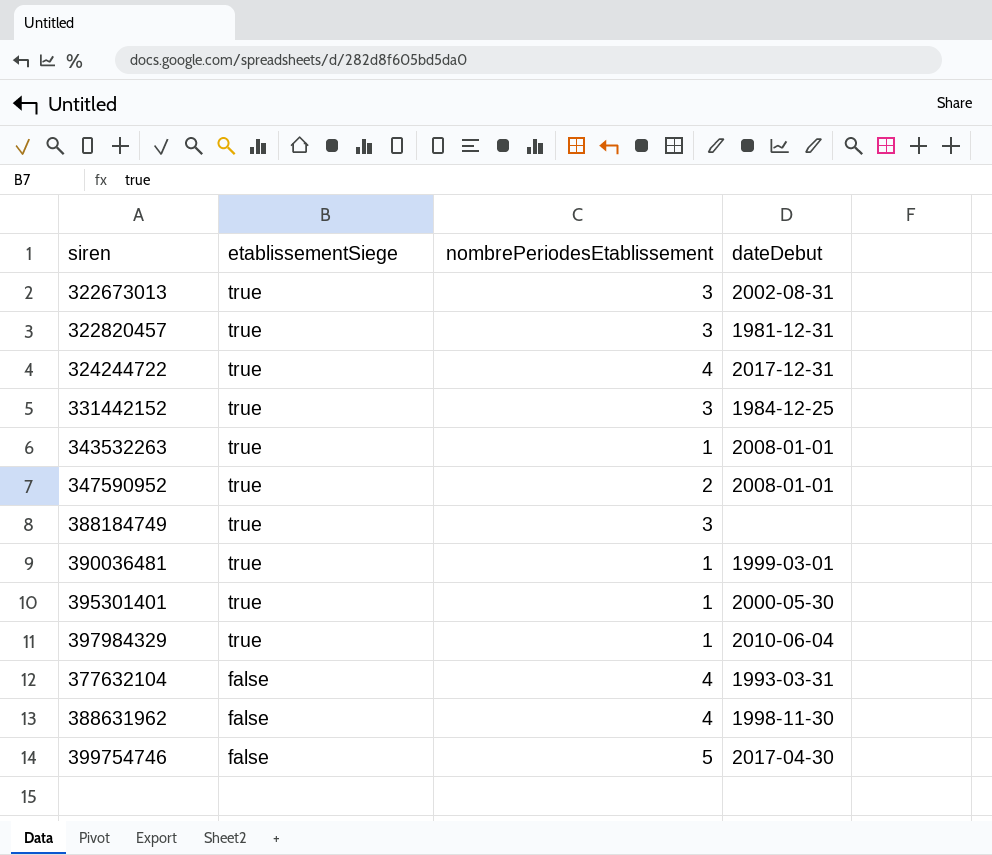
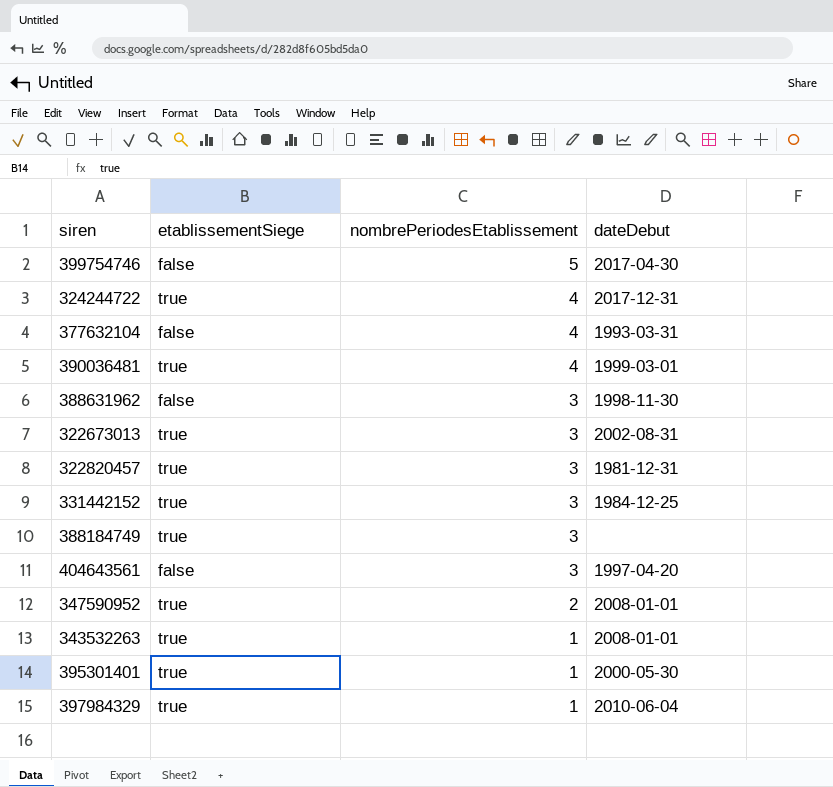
row order: etablissementSiege descending -> nombrePeriodesEtablissement descending
390036481 | nombrePeriodesEtablissement: 1 -> 4
388631962 | nombrePeriodesEtablissement: 4 -> 3
row 404643561: none -> false | 3 | 1997-04-20

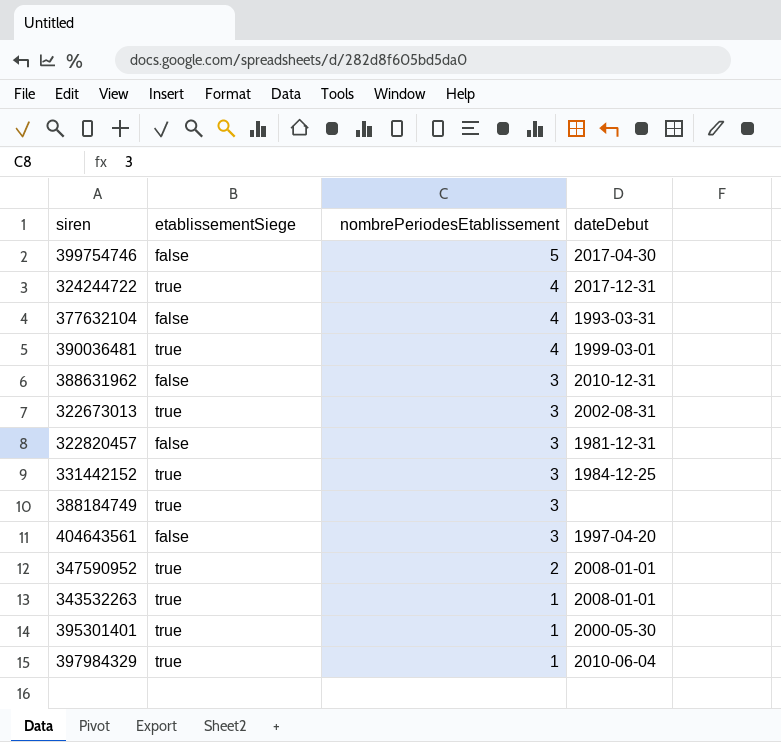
388631962 | dateDebut: 1998-11-30 -> 2010-12-31
322820457 | etablissementSiege: true -> false

